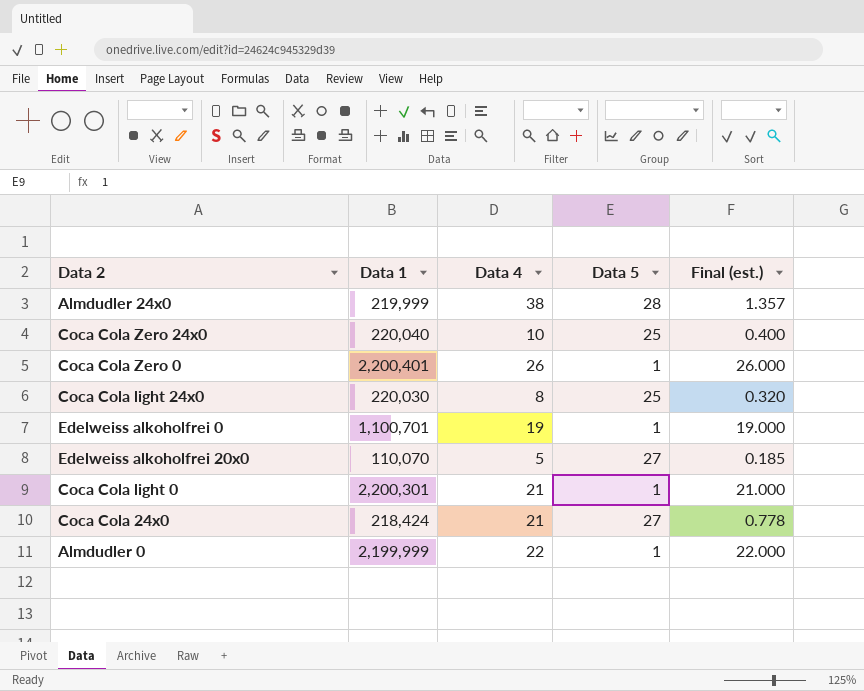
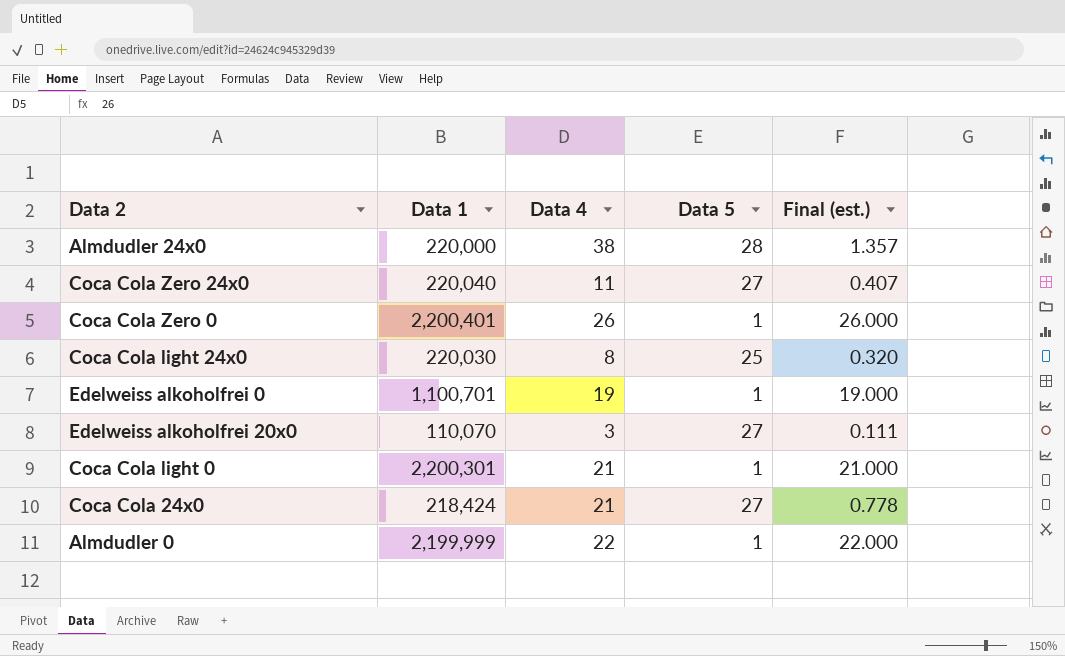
Almdudler 24x0 | Data 1: 219,999 -> 220,000
Coca Cola Zero 24x0 | Data 4: 10 -> 11
Coca Cola Zero 24x0 | Data 5: 25 -> 27
Coca Cola Zero 24x0 | Final (est.): 0.400 -> 0.407
Edelweiss alkoholfrei 20x0 | Data 4: 5 -> 3
Edelweiss alkoholfrei 20x0 | Final (est.): 0.185 -> 0.111

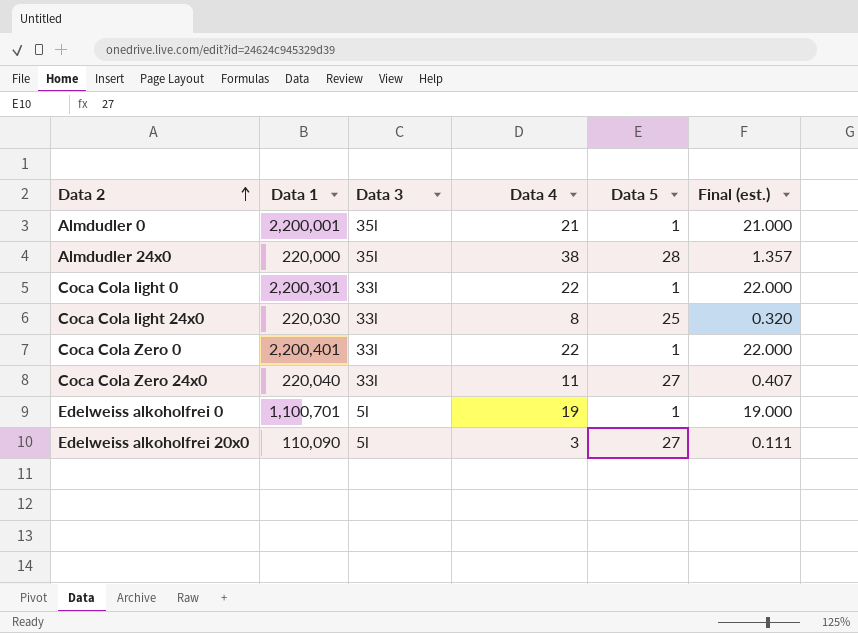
row order: none -> Data 2 ascending
column Data 3 | position: none -> 3
row Coca Cola 24x0: 218,424 | 21 | 27 | 0.778 -> none
Almdudler 0 | Data 1: 2,199,999 -> 2,200,001
Almdudler 0 | Data 4: 22 -> 21
Almdudler 0 | Final (est.): 22.000 -> 21.000
Coca Cola light 0 | Data 4: 21 -> 22
Coca Cola light 0 | Final (est.): 21.000 -> 22.000
Coca Cola Zero 0 | Data 4: 26 -> 22
Coca Cola Zero 0 | Final (est.): 26.000 -> 22.000
Edelweiss alkoholfrei 20x0 | Data 1: 110,070 -> 110,090

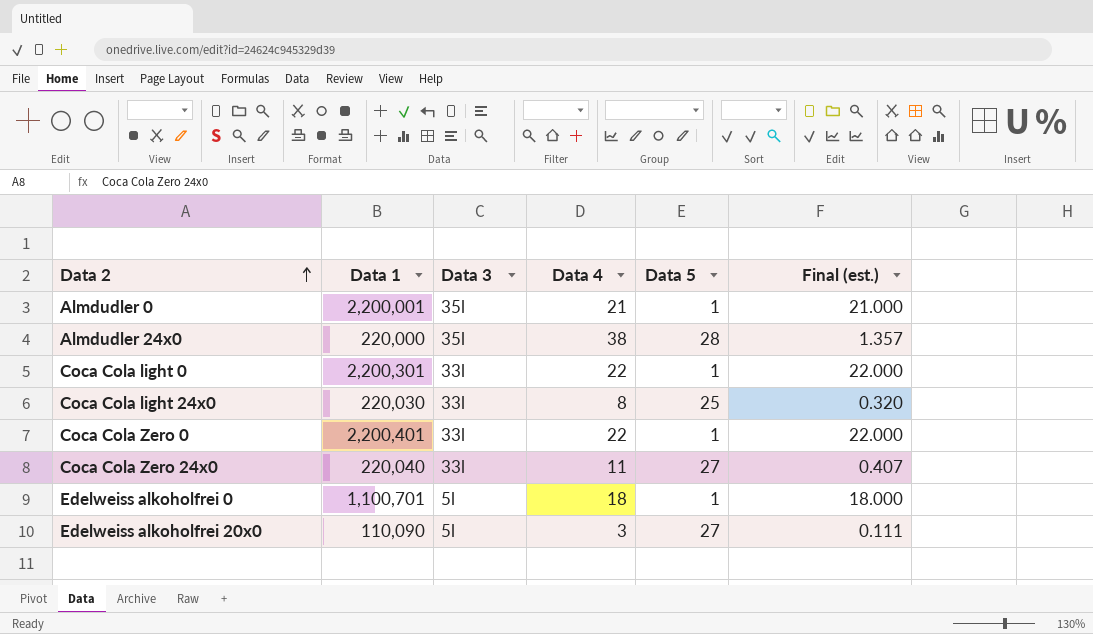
Edelweiss alkoholfrei 0 | Data 4: 19 -> 18
Edelweiss alkoholfrei 0 | Final (est.): 19.000 -> 18.000

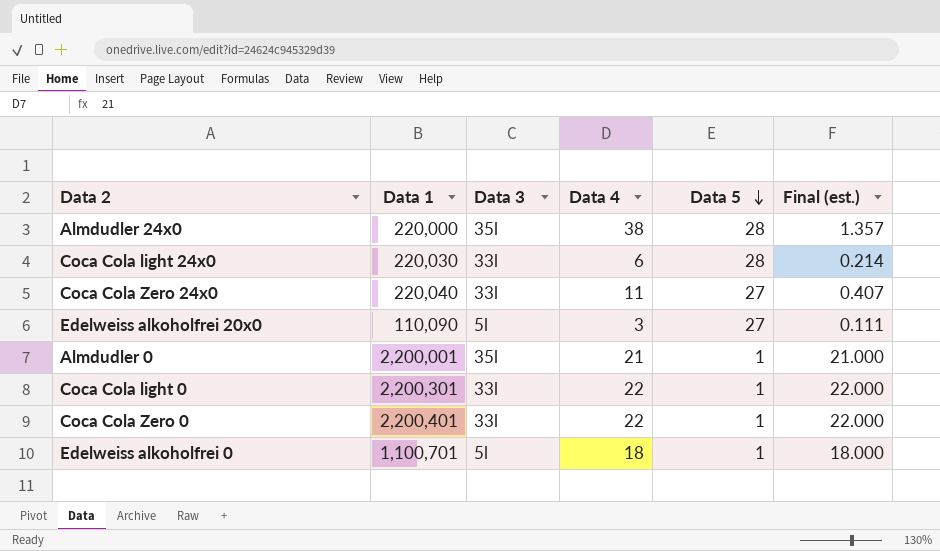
row order: Data 2 ascending -> Data 5 descending
Coca Cola light 24x0 | Data 4: 8 -> 6
Coca Cola light 24x0 | Data 5: 25 -> 28
Coca Cola light 24x0 | Final (est.): 0.320 -> 0.214

